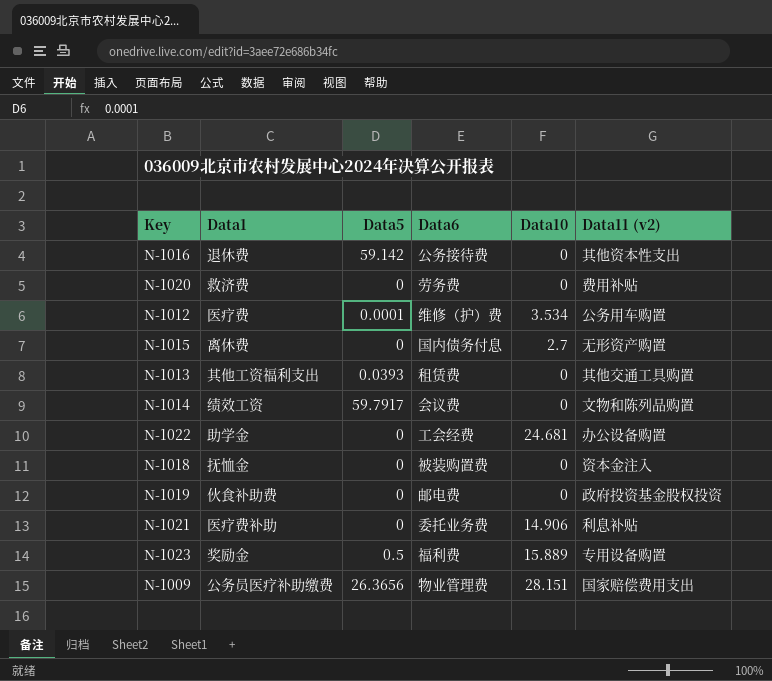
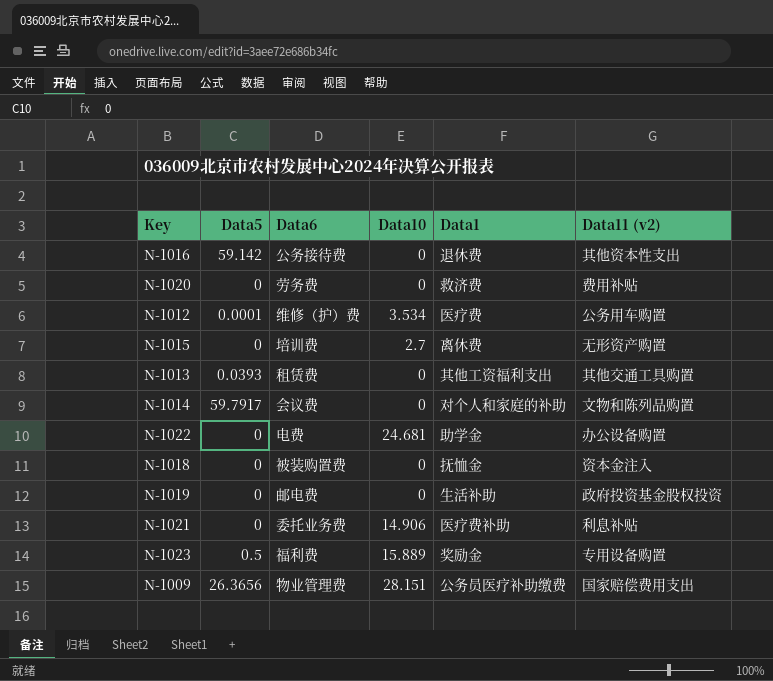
column Data1 | position: 2 -> 5
N-1015 | Data6: 国内债务付息 -> 培训费
N-1014 | Data1: 绩效工资 -> 对个人和家庭的补助
N-1022 | Data6: 工会经费 -> 电费
N-1019 | Data1: 伙食补助费 -> 生活补助

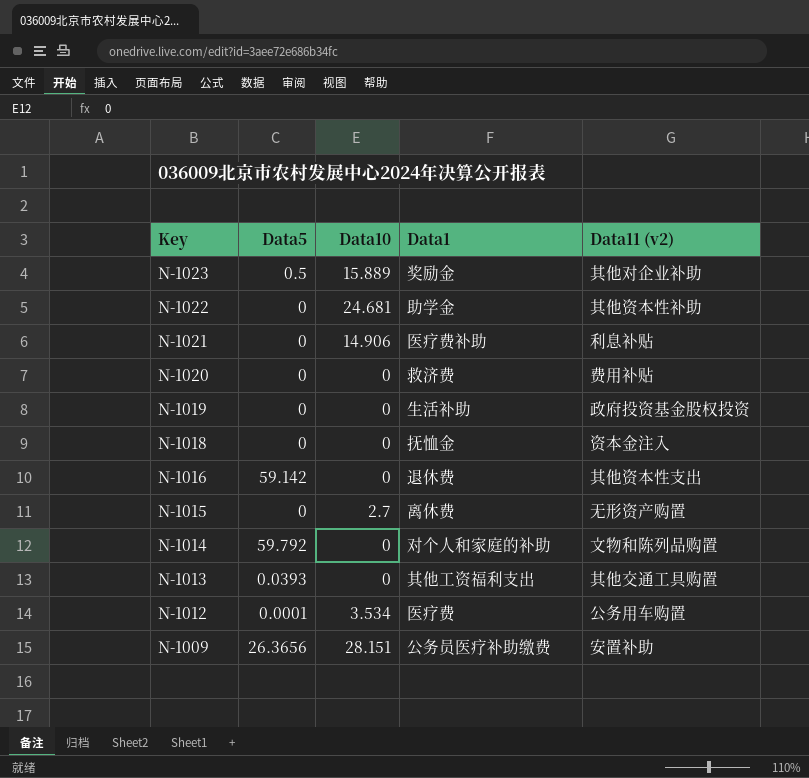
row order: none -> Key descending
column Data6 | position: 3 -> none
N-1023 | Data11 (v2): 专用设备购置 -> 其他对企业补助
N-1022 | Data11 (v2): 办公设备购置 -> 其他资本性补助
N-1014 | Data5: 59.7917 -> 59.792
N-1009 | Data11 (v2): 国家赔偿费用支出 -> 安置补助

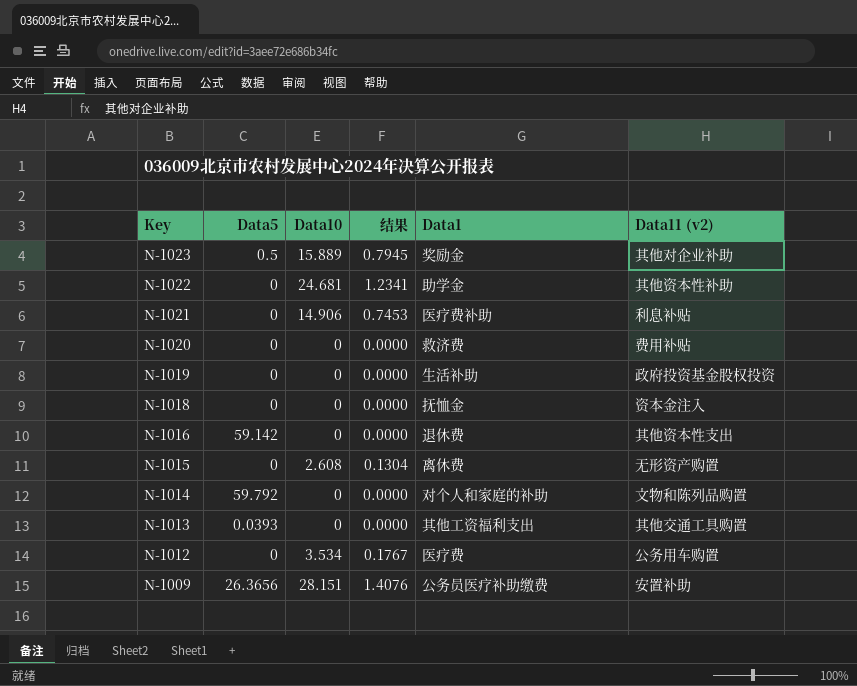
column 结果 | formula: none -> [Data10] * 0.05
N-1015 | Data10: 2.7 -> 2.608
N-1012 | Data5: 0.0001 -> 0

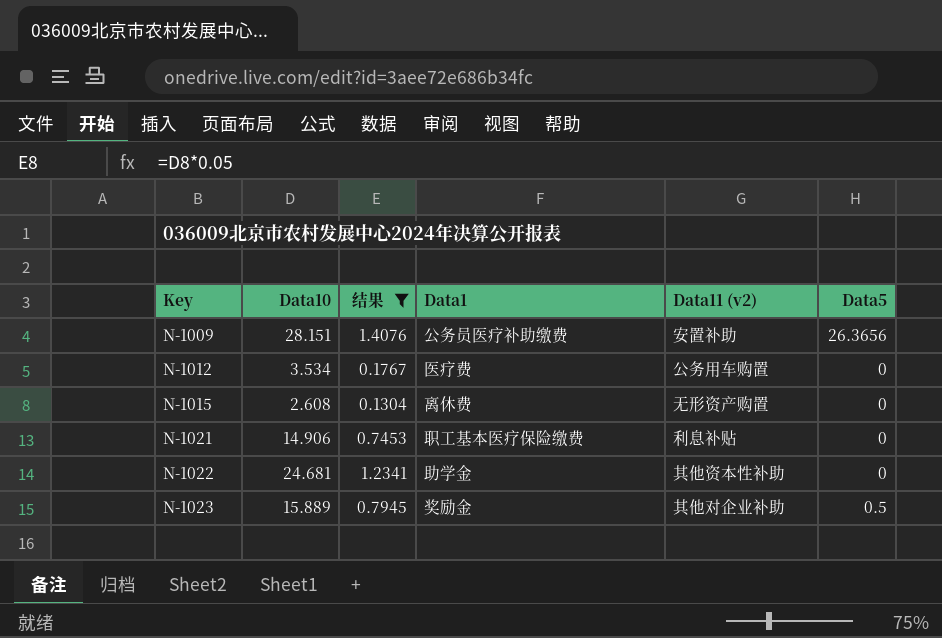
filter: none -> 结果 != 0.0000
row order: Key descending -> Key ascending
column Data5 | position: 2 -> 6
N-1021 | Data1: 医疗费补助 -> 职工基本医疗保险缴费

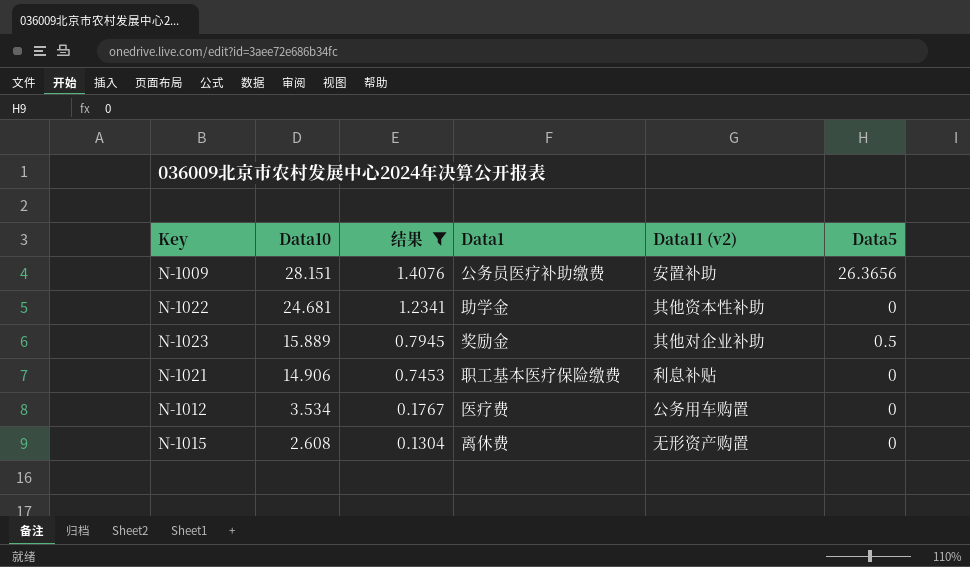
row order: Key ascending -> Data10 descending

